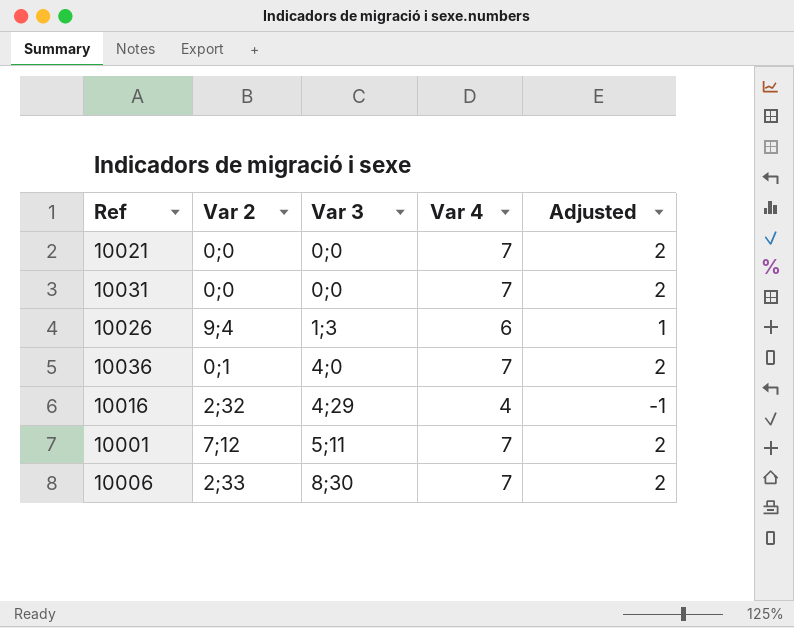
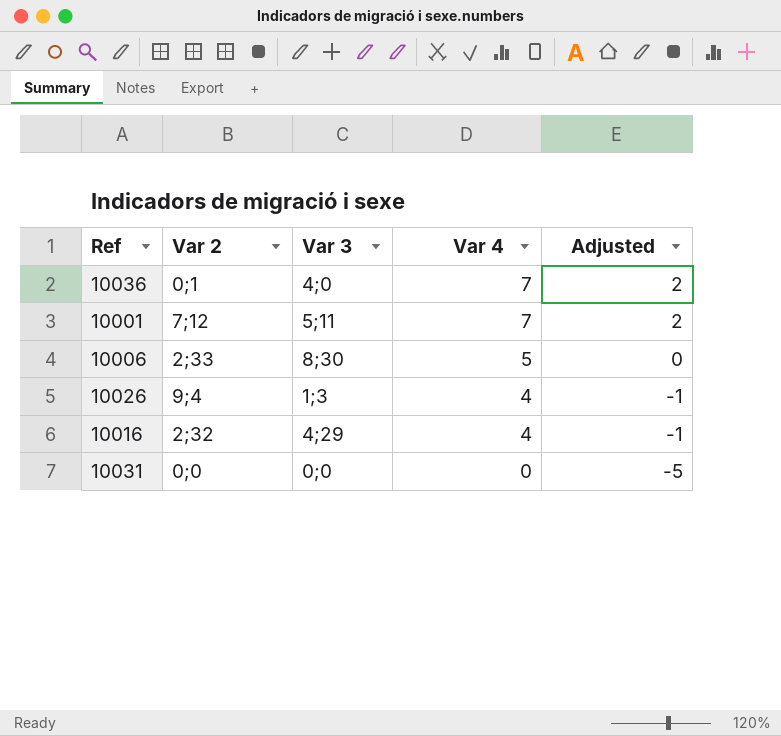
row order: Var 3 ascending -> Var 4 descending
row 10021: 0;0 | 0;0 | 7 | 2 -> none
10006 | Var 4: 7 -> 5
10006 | Adjusted: 2 -> 0
10026 | Var 4: 6 -> 4
10026 | Adjusted: 1 -> -1
10031 | Var 4: 7 -> 0
10031 | Adjusted: 2 -> -5

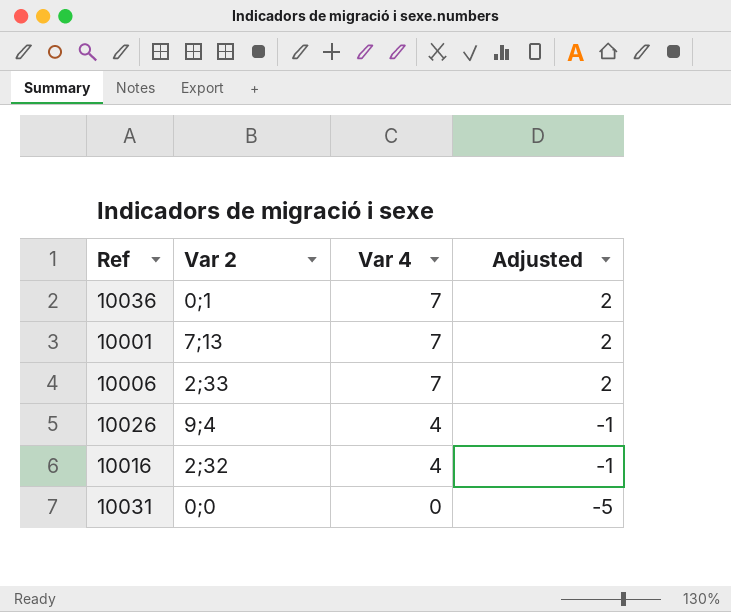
column Var 3 | position: 3 -> none
10001 | Var 2: 7;12 -> 7;13
10006 | Var 4: 5 -> 7
10006 | Adjusted: 0 -> 2

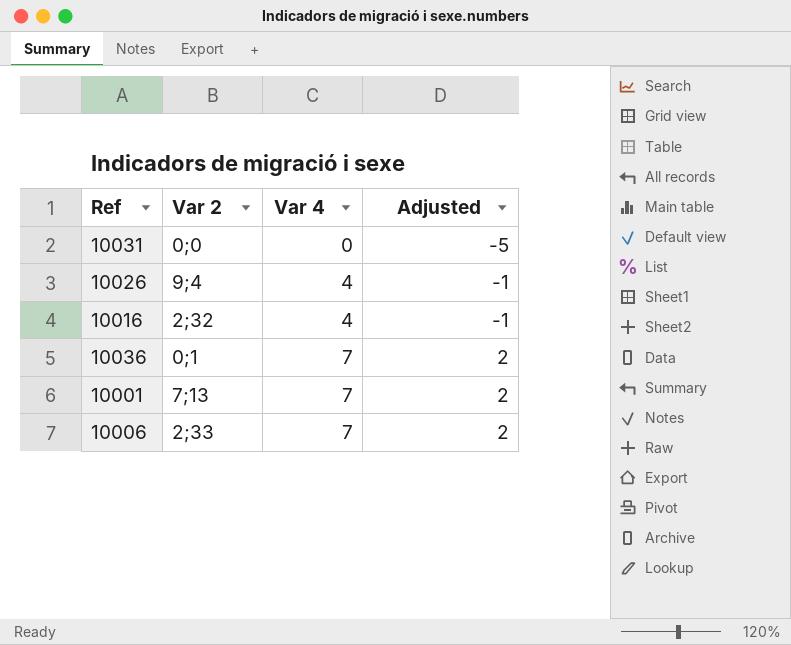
row order: Var 4 descending -> Var 4 ascending

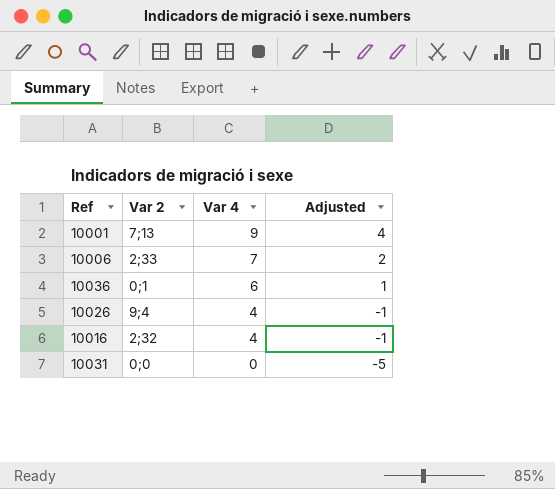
row order: Var 4 ascending -> Var 4 descending
10001 | Var 4: 7 -> 9
10001 | Adjusted: 2 -> 4
10036 | Var 4: 7 -> 6
10036 | Adjusted: 2 -> 1

